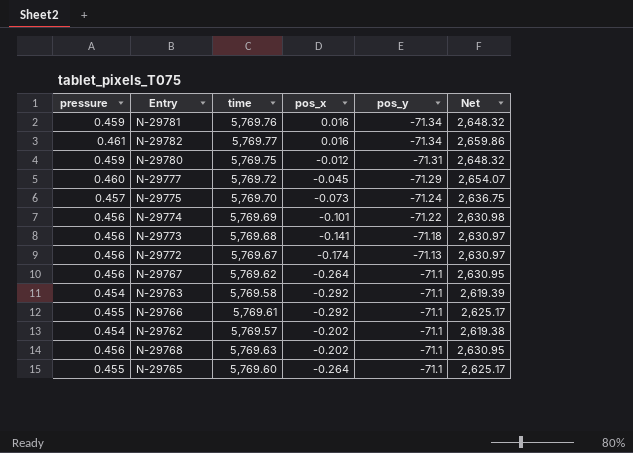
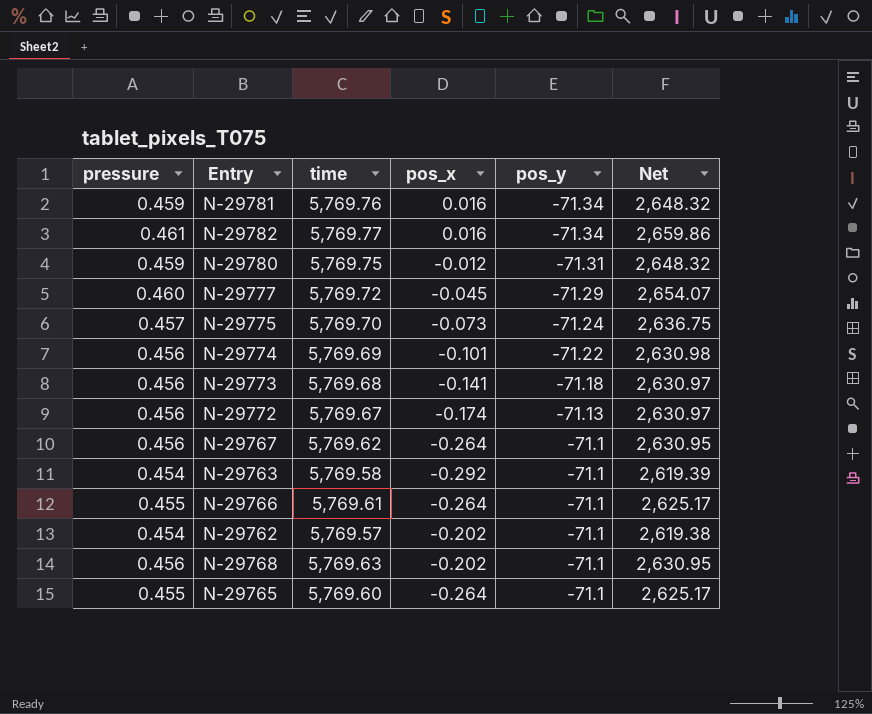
N-29766 | pos_x: -0.292 -> -0.264

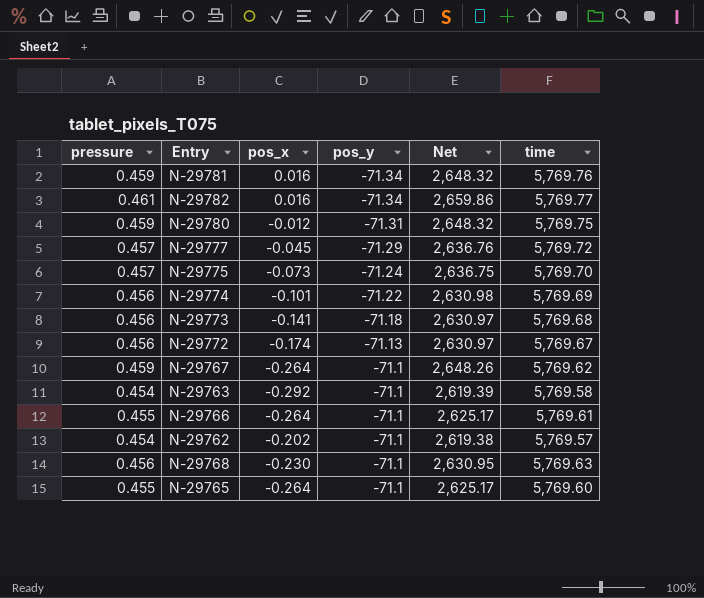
column time | position: 3 -> 6
N-29777 | pressure: 0.460 -> 0.457
N-29777 | Net: 2,654.07 -> 2,636.76
N-29767 | pressure: 0.456 -> 0.459
N-29767 | Net: 2,630.95 -> 2,648.26
N-29768 | pos_x: -0.202 -> -0.230

